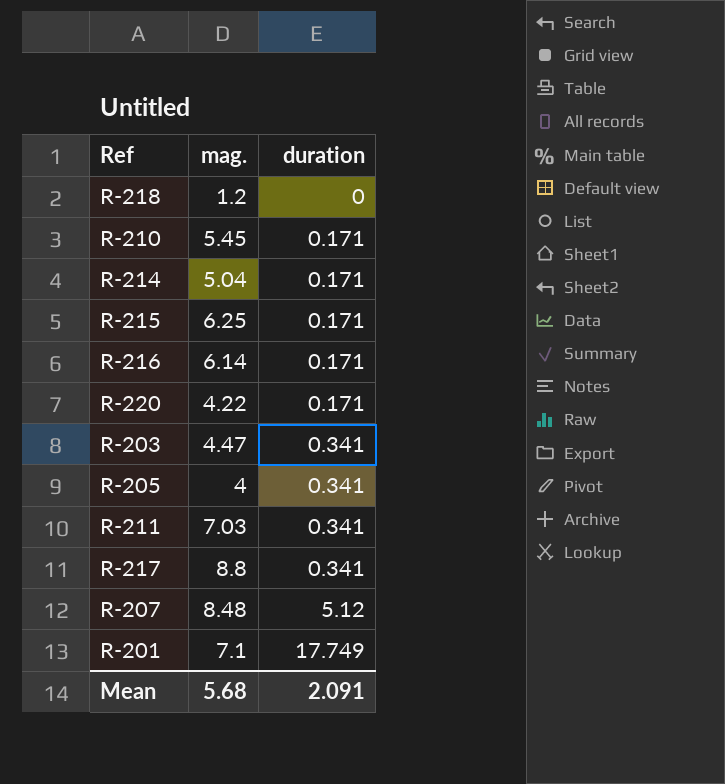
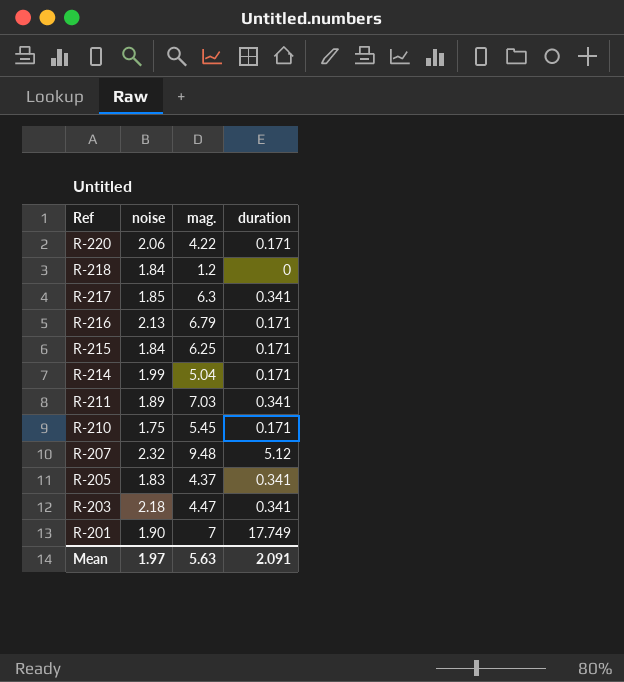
row order: duration ascending -> Ref descending
column noise | position: none -> 2
R-217 | mag.: 8.8 -> 6.3
R-216 | mag.: 6.14 -> 6.79
R-207 | mag.: 8.48 -> 9.48
R-205 | mag.: 4 -> 4.37
R-201 | mag.: 7.1 -> 7
Mean | mag.: 5.68 -> 5.63

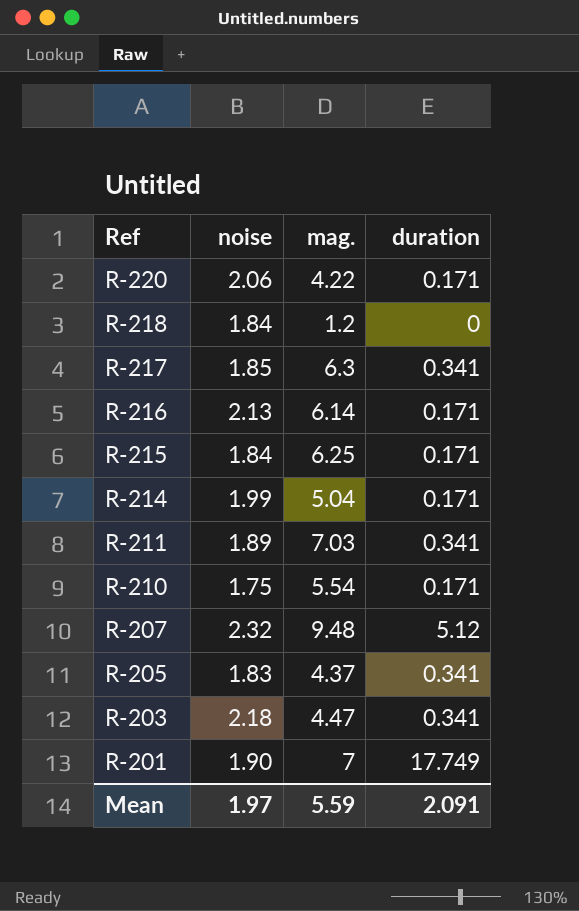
R-216 | mag.: 6.79 -> 6.14
R-210 | mag.: 5.45 -> 5.54
Mean | mag.: 5.63 -> 5.59

